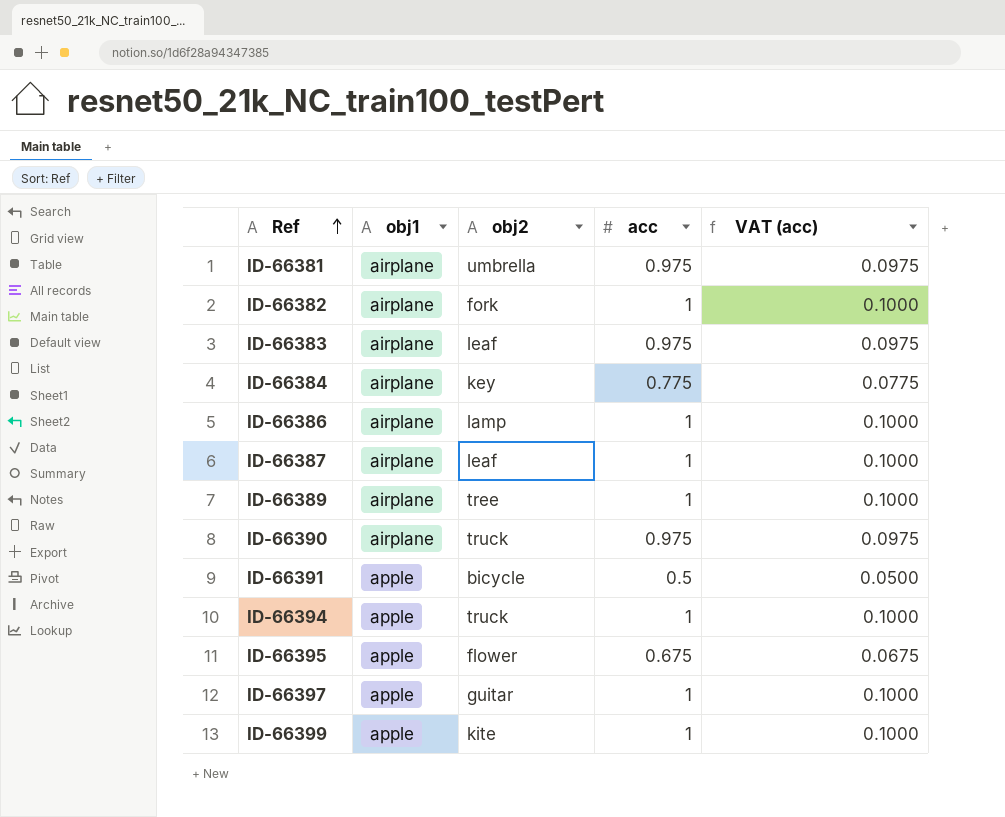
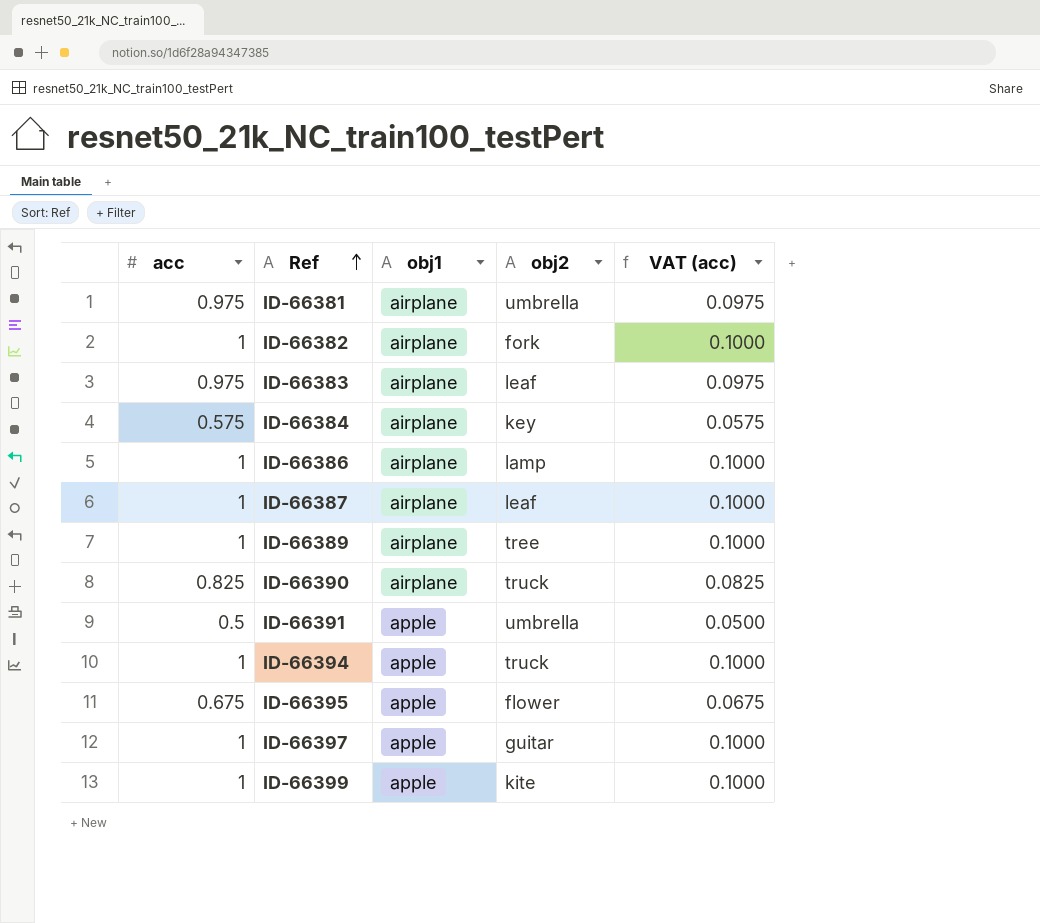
column acc | position: 4 -> 1
ID-66384 | acc: 0.775 -> 0.575
ID-66384 | VAT (acc): 0.0775 -> 0.0575
ID-66390 | acc: 0.975 -> 0.825
ID-66390 | VAT (acc): 0.0975 -> 0.0825
ID-66391 | obj2: bicycle -> umbrella

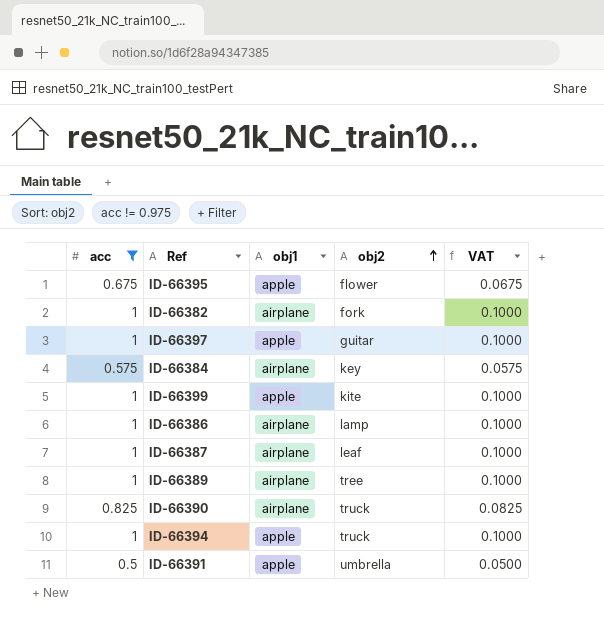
filter: none -> acc != 0.975
row order: Ref ascending -> obj2 ascending
column name: VAT (acc) -> VAT

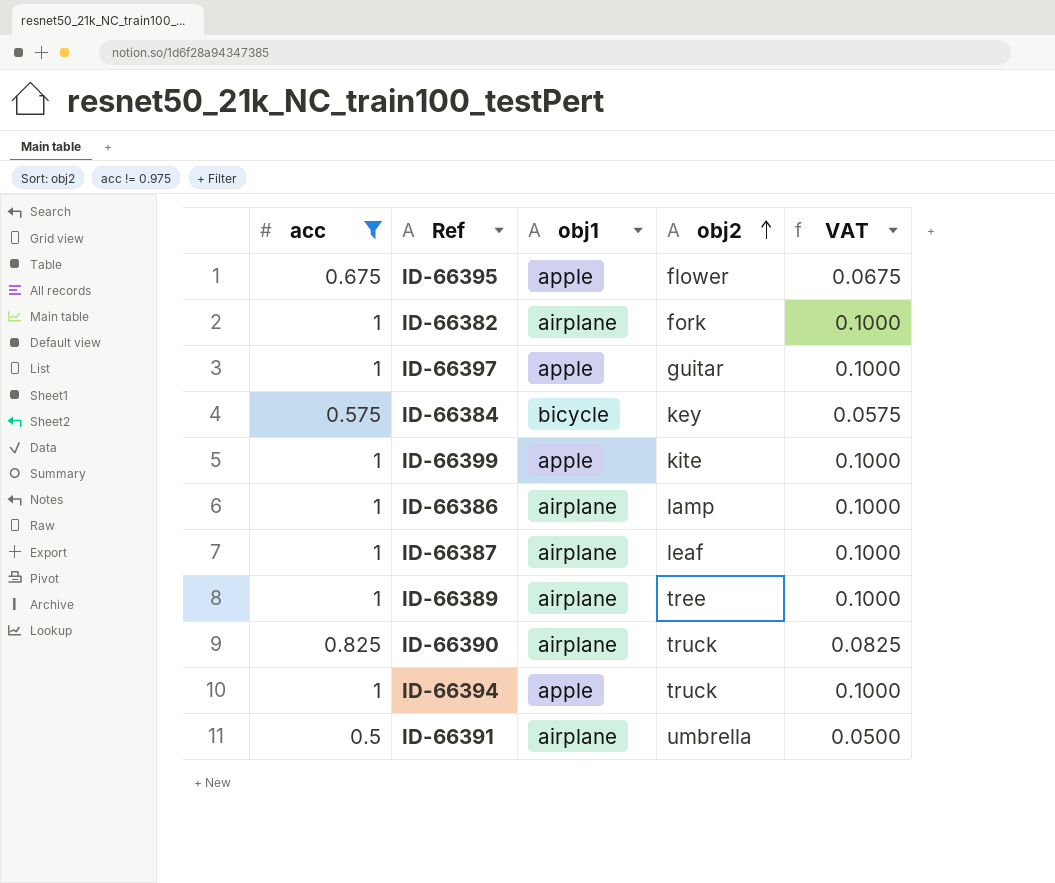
ID-66384 | obj1: airplane -> bicycle
ID-66391 | obj1: apple -> airplane

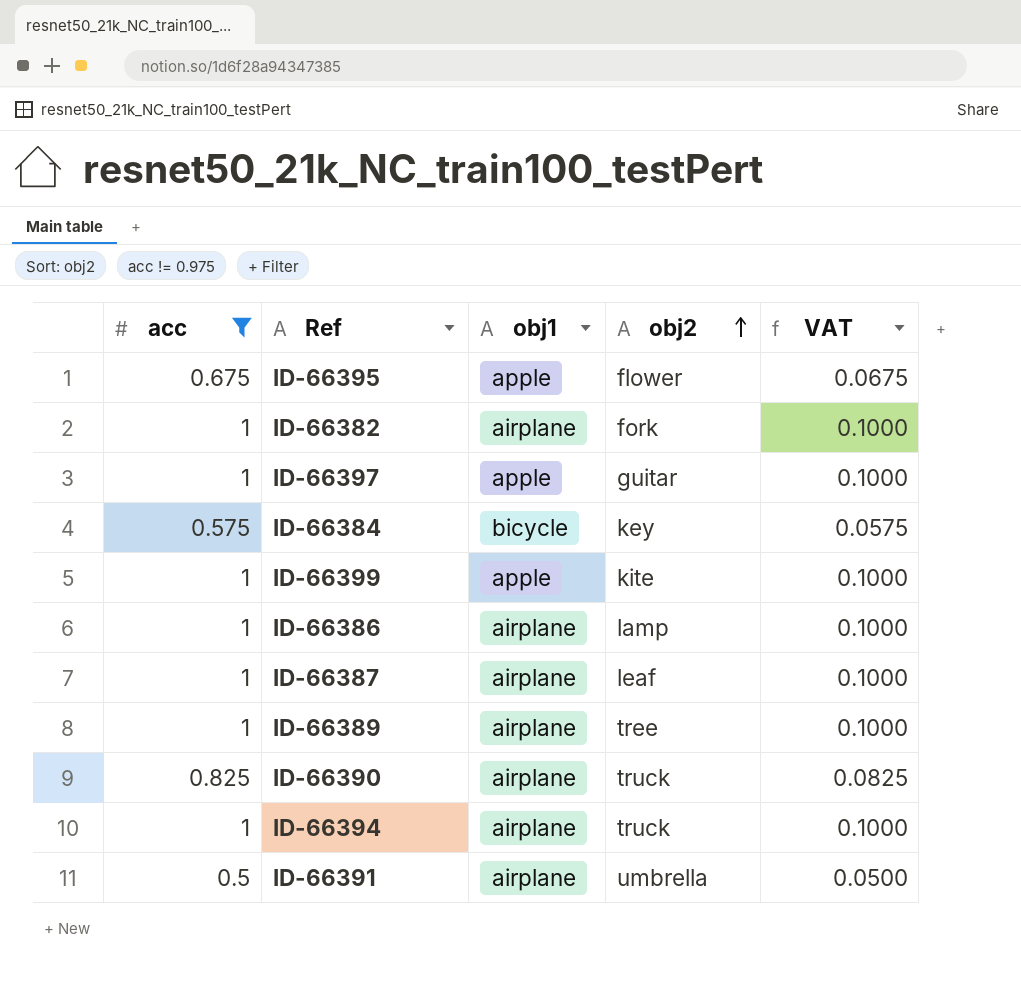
ID-66394 | obj1: apple -> airplane

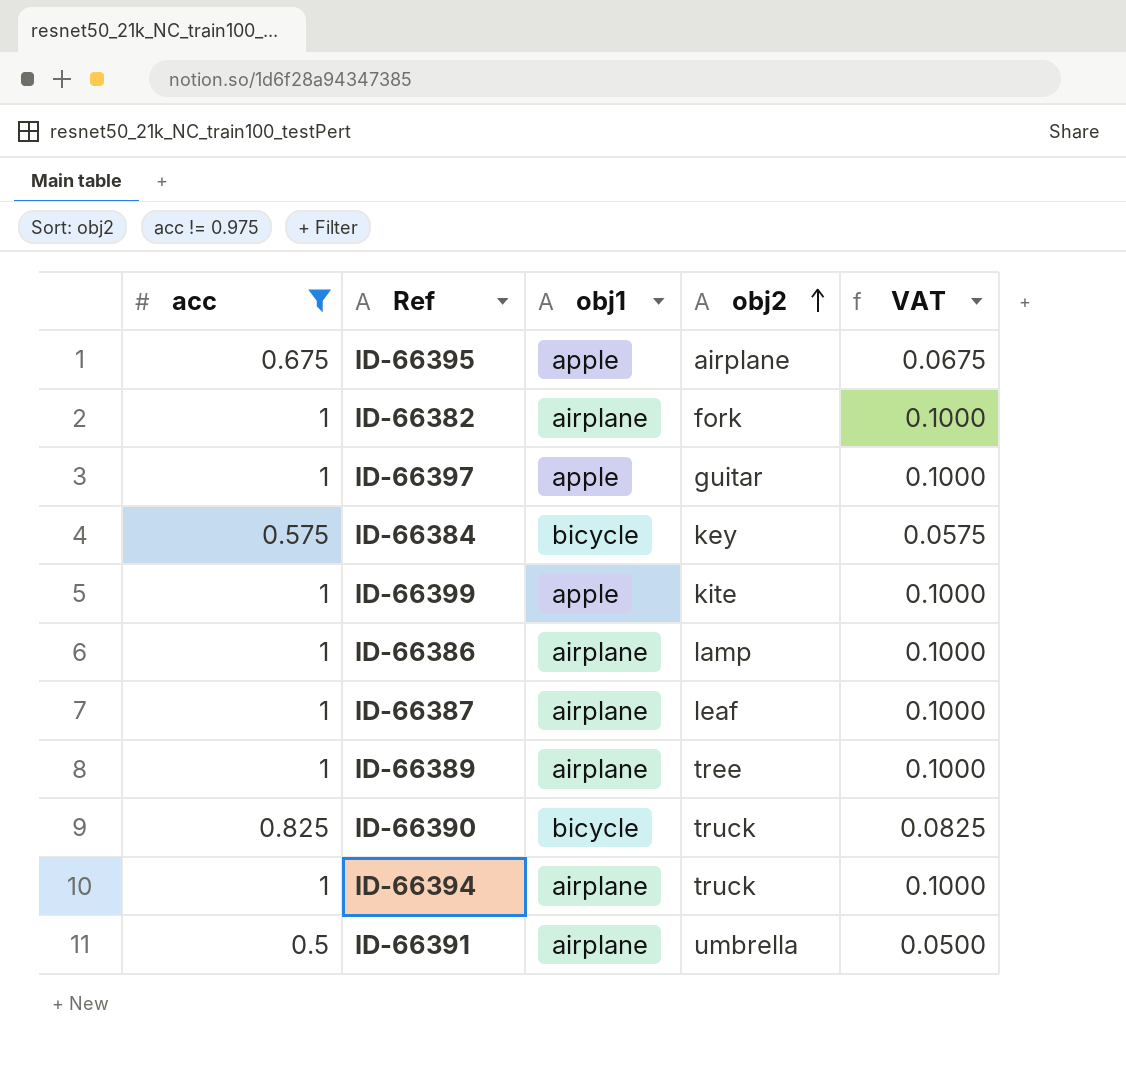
ID-66395 | obj2: flower -> airplane
ID-66390 | obj1: airplane -> bicycle

